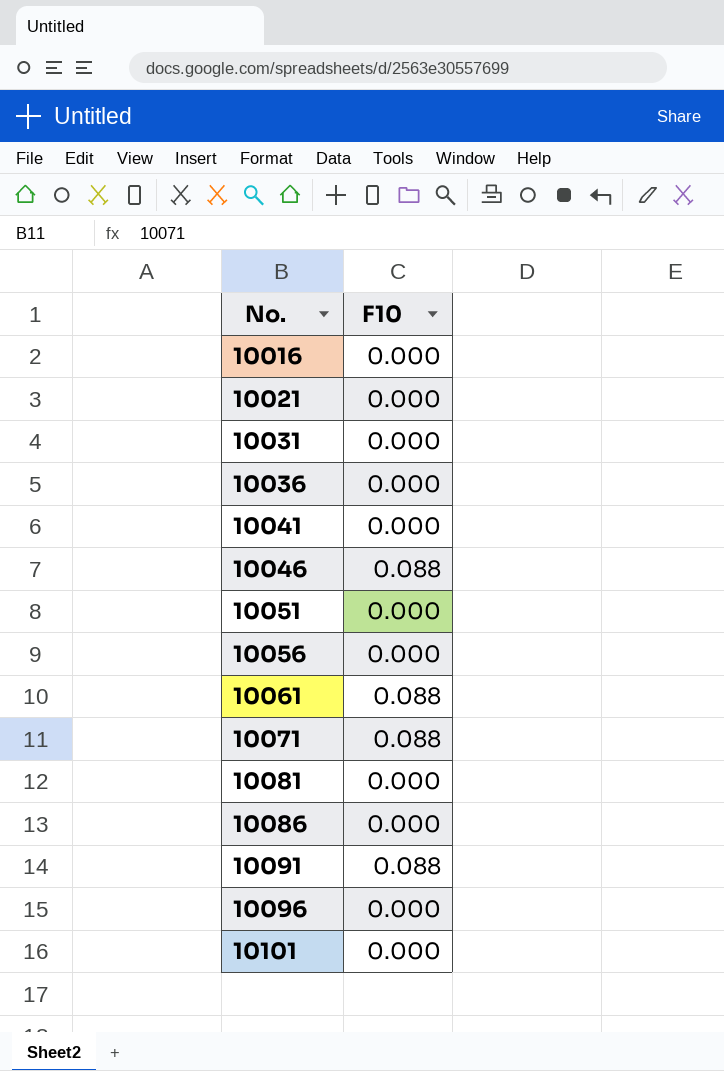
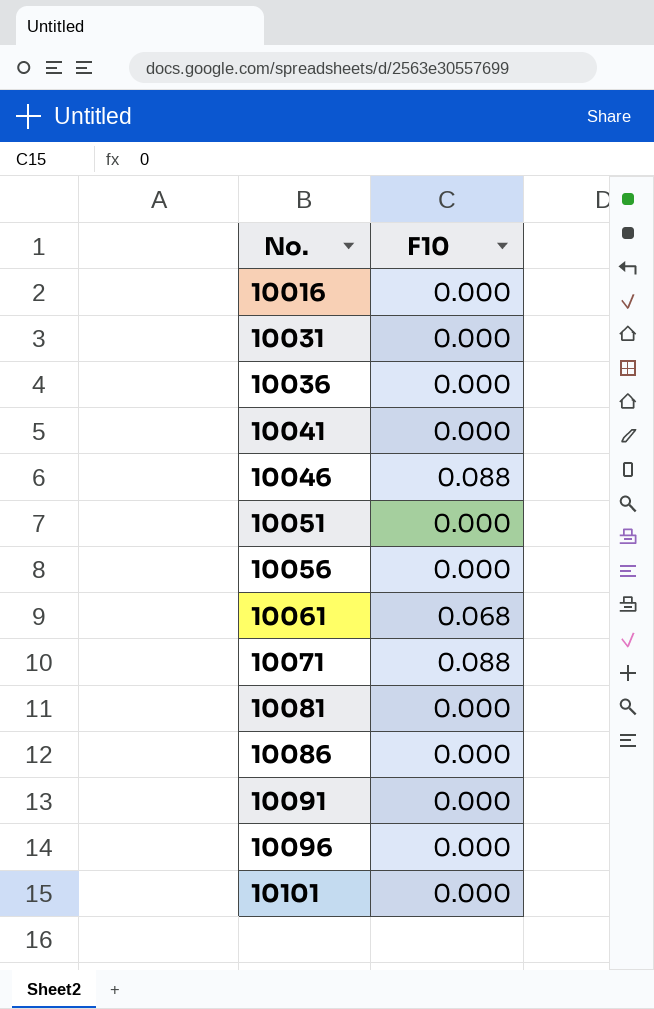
row 10021: 0.000 -> none
10061 | F10: 0.088 -> 0.068
10091 | F10: 0.088 -> 0.000

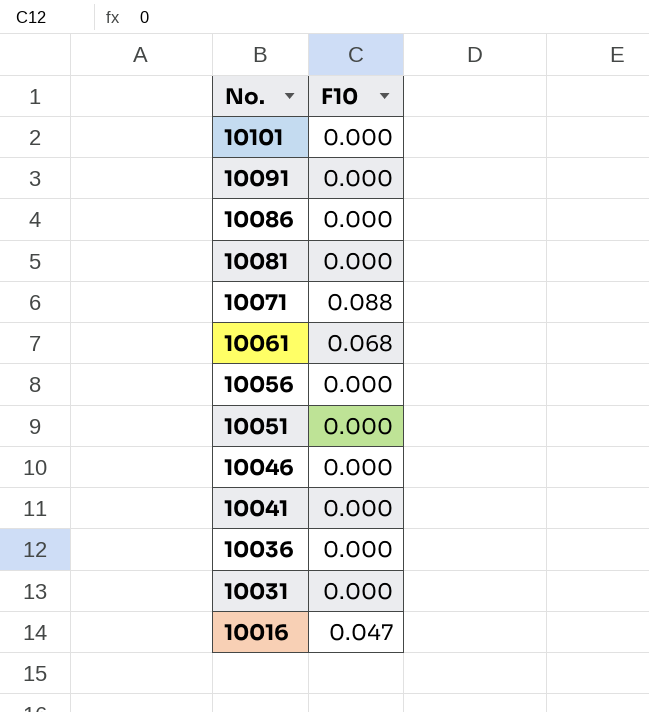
row order: No. ascending -> No. descending
row 10096: 0.000 -> none
10046 | F10: 0.088 -> 0.000
10016 | F10: 0.000 -> 0.047

